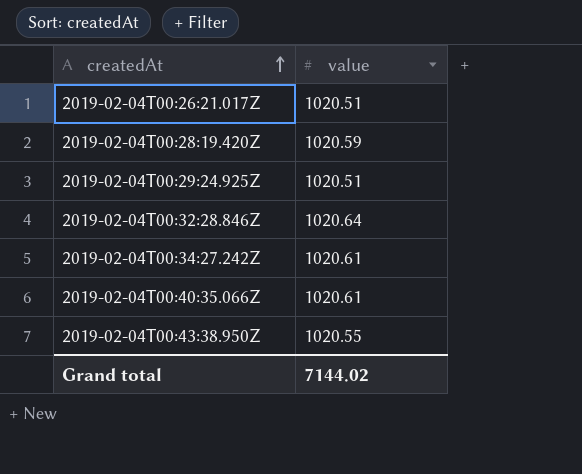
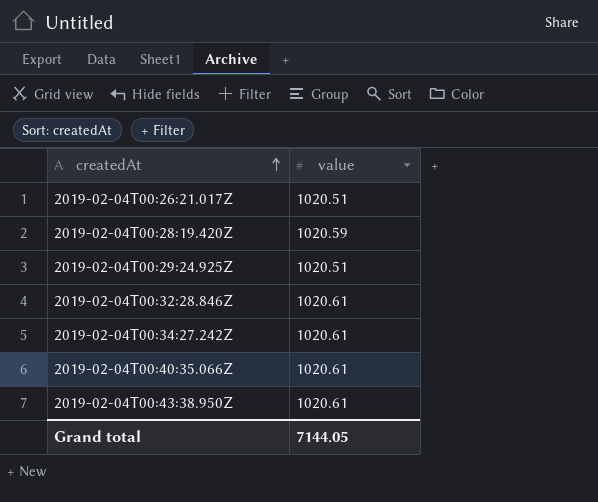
2019-02-04T00:32:28.846Z | value: 1020.64 -> 1020.61
2019-02-04T00:43:38.950Z | value: 1020.55 -> 1020.61
Grand total | value: 7144.02 -> 7144.05

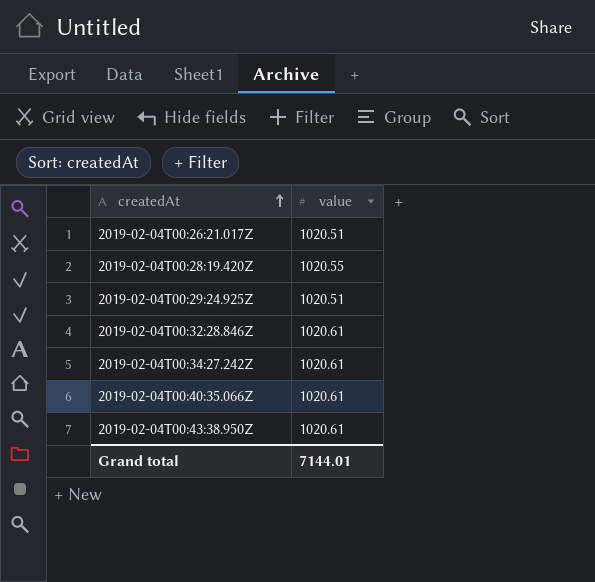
2019-02-04T00:28:19.420Z | value: 1020.59 -> 1020.55
Grand total | value: 7144.05 -> 7144.01

